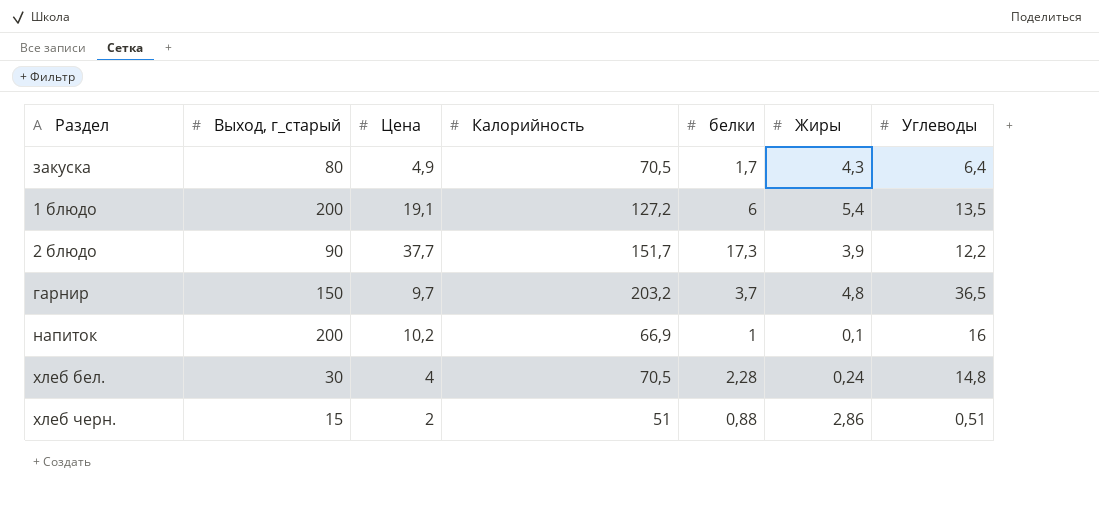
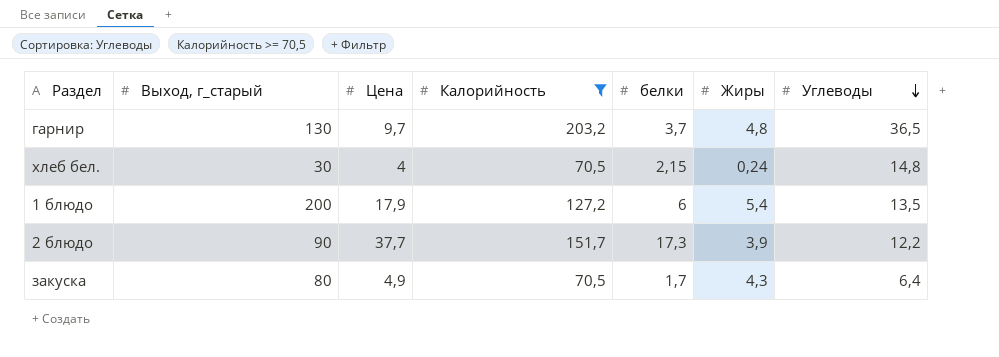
filter: none -> Калорийность >= 70,5
row order: none -> Углеводы descending
гарнир | Выход, г_старый: 150 -> 130
хлеб бел. | белки: 2,28 -> 2,15
1 блюдо | Цена: 19,1 -> 17,9

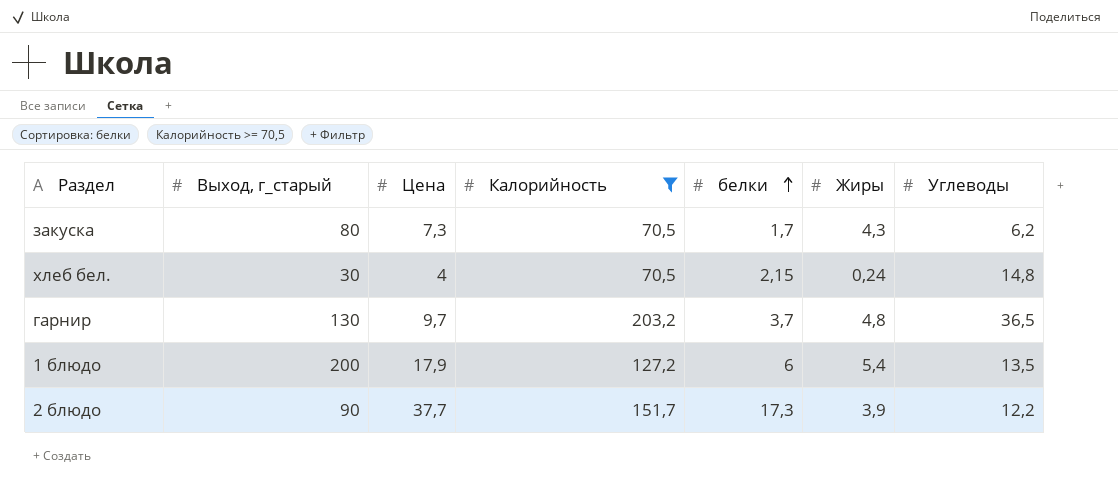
row order: Углеводы descending -> белки ascending
закуска | Цена: 4,9 -> 7,3
закуска | Углеводы: 6,4 -> 6,2

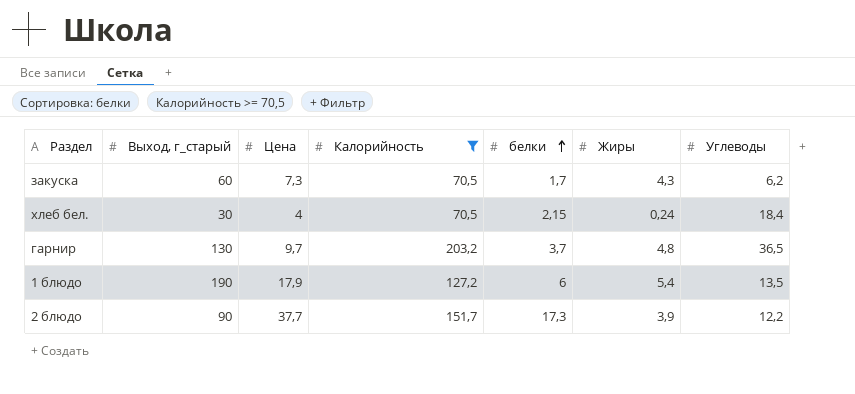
закуска | Выход, г_старый: 80 -> 60
хлеб бел. | Углеводы: 14,8 -> 18,4
1 блюдо | Выход, г_старый: 200 -> 190

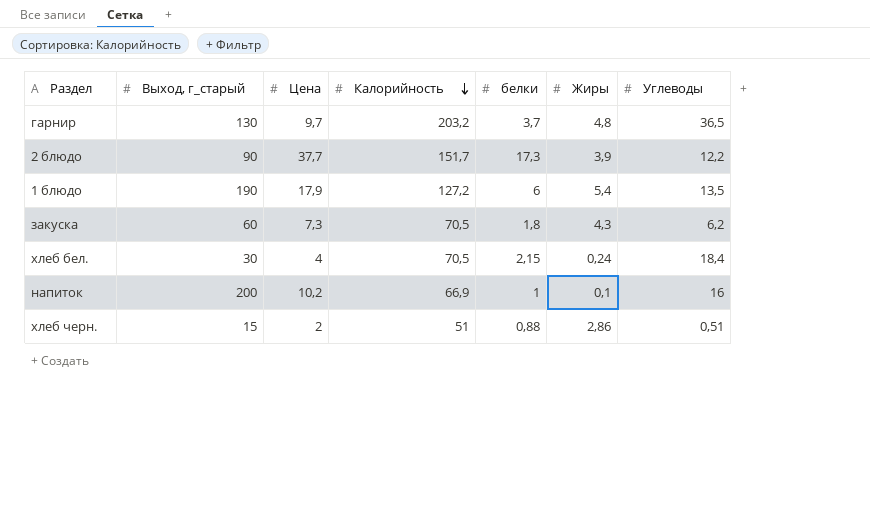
filter: Калорийность >= 70,5 -> none
row order: белки ascending -> Калорийность descending
закуска | белки: 1,7 -> 1,8

